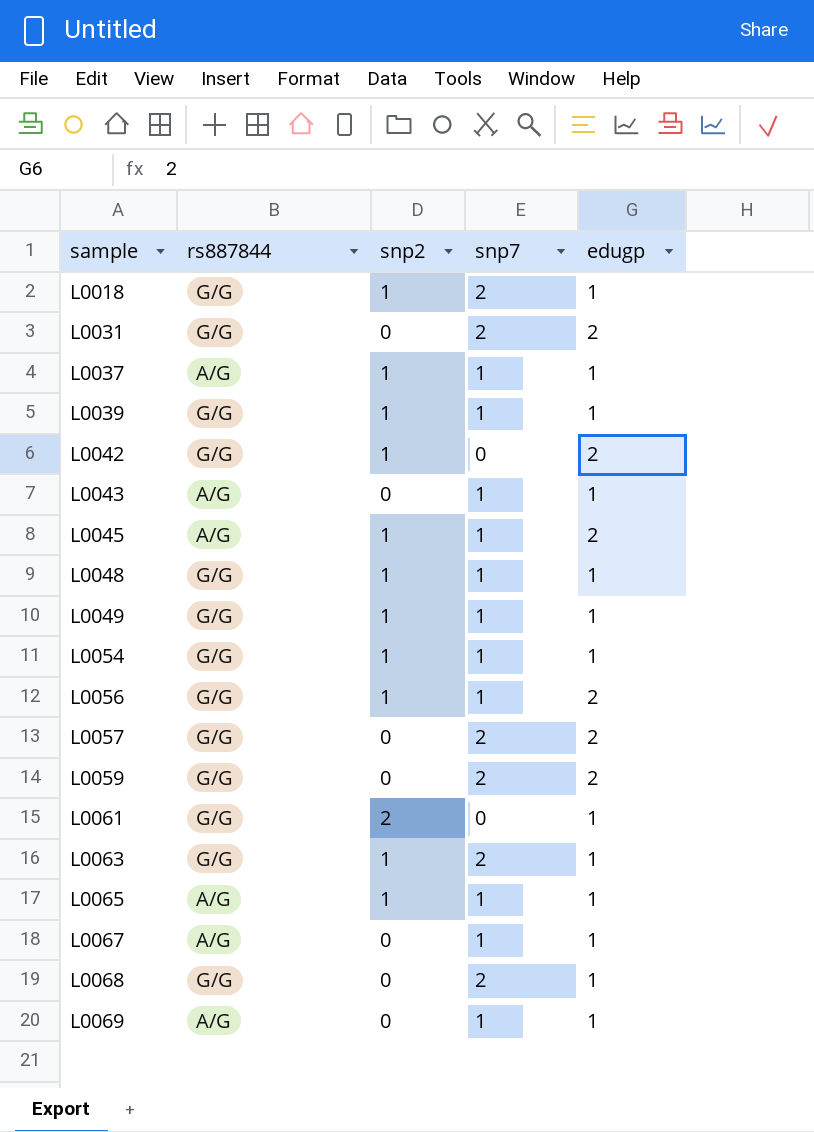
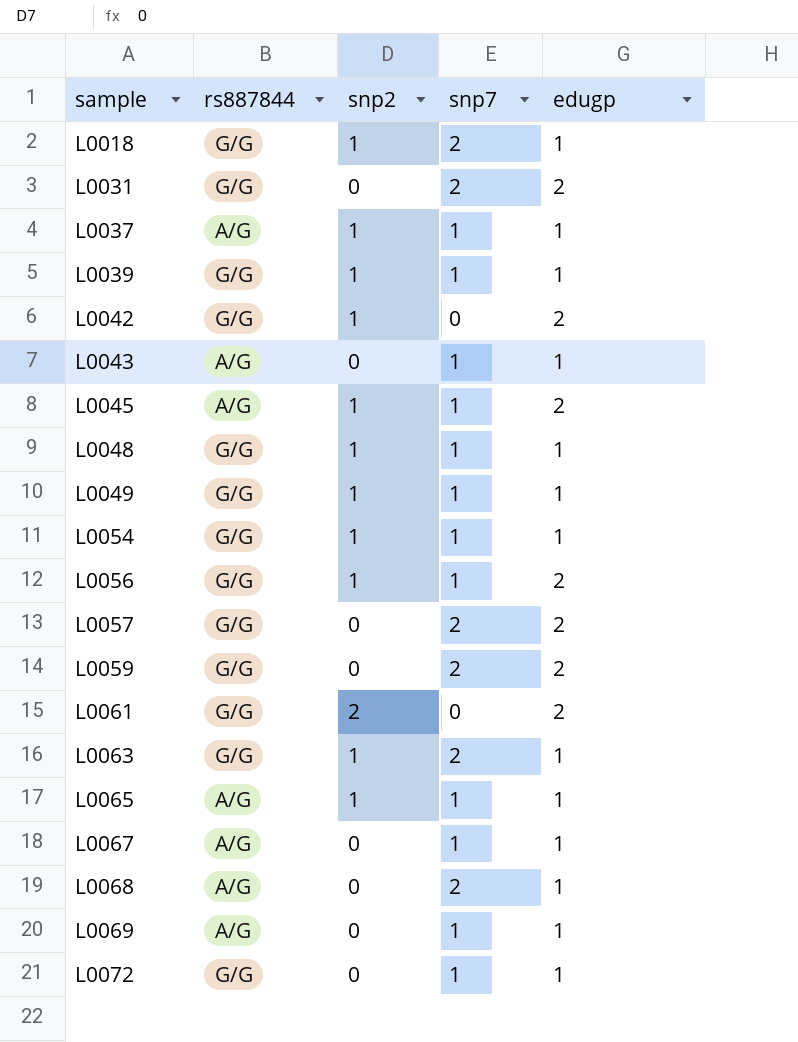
L0061 | edugp: 1 -> 2
L0068 | rs887844: G/G -> A/G
row L0072: none -> G/G | 0 | 1 | 1

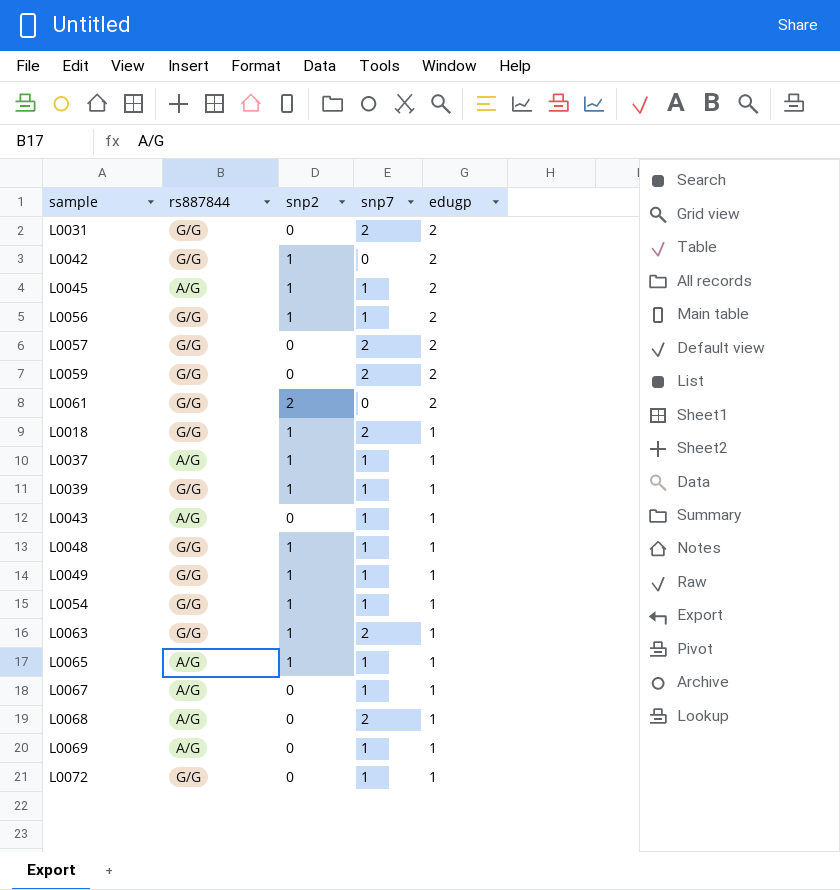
row order: sample ascending -> edugp descending

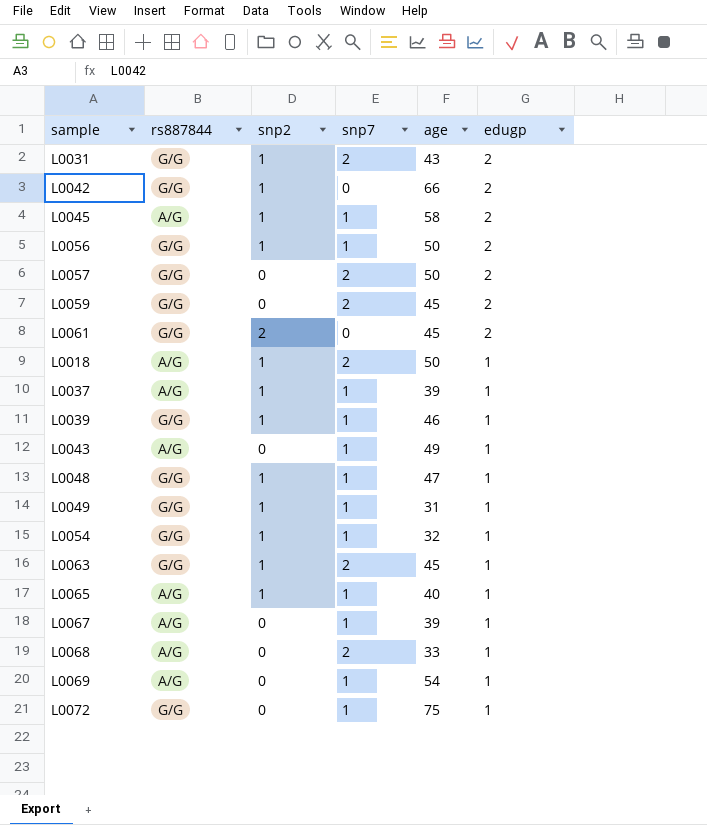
column age | position: none -> 5
L0031 | snp2: 0 -> 1
L0018 | rs887844: G/G -> A/G

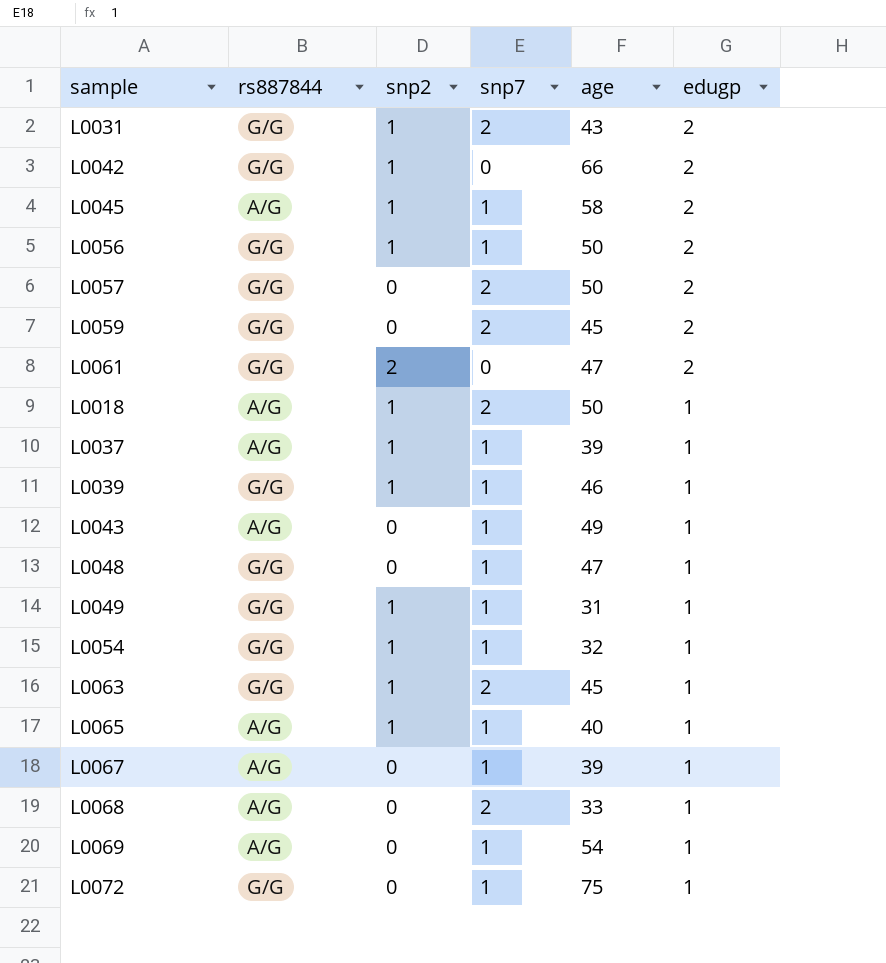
L0061 | age: 45 -> 47
L0048 | snp2: 1 -> 0

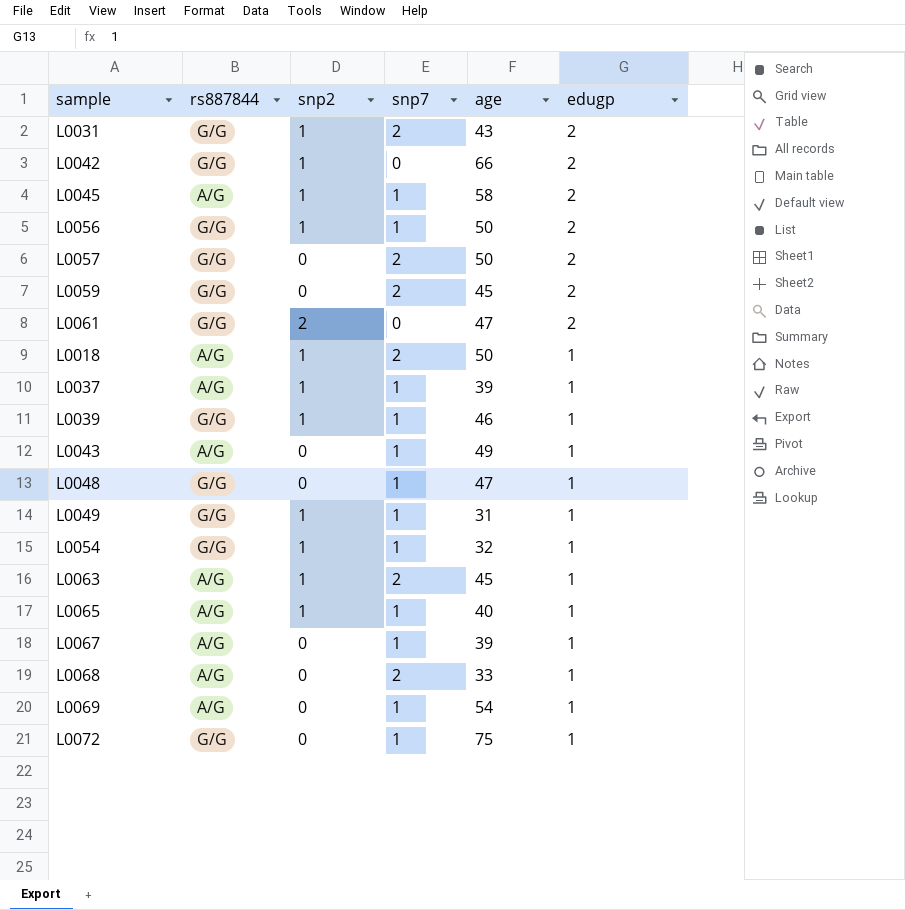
L0063 | rs887844: G/G -> A/G

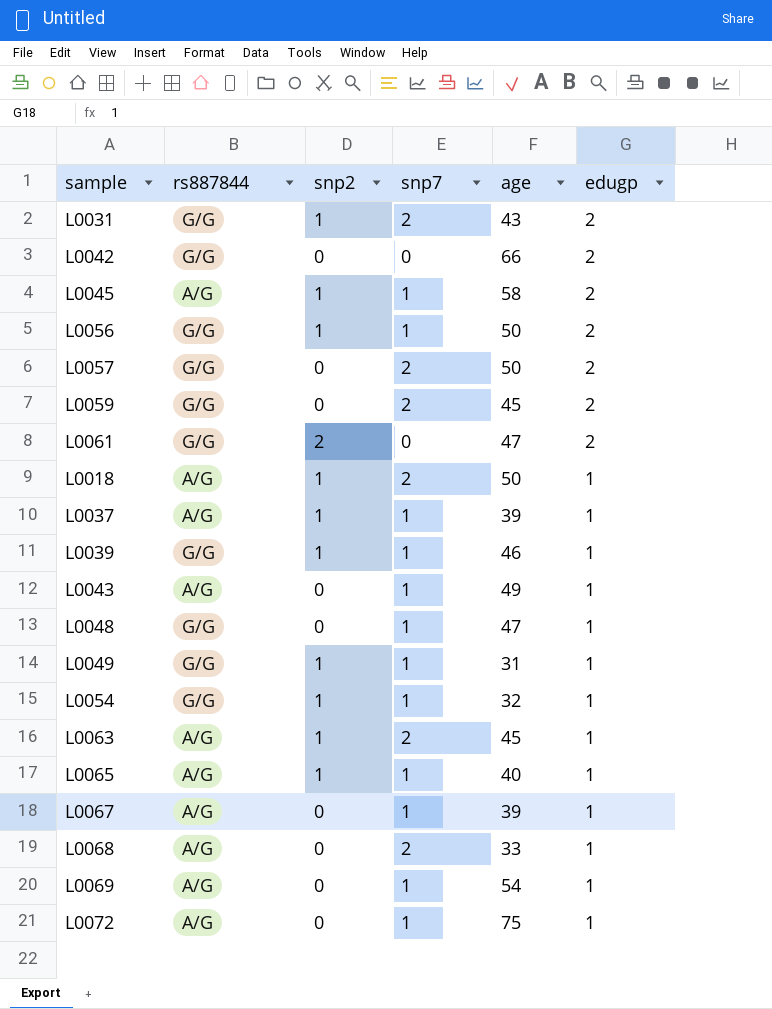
L0042 | snp2: 1 -> 0
L0072 | rs887844: G/G -> A/G

